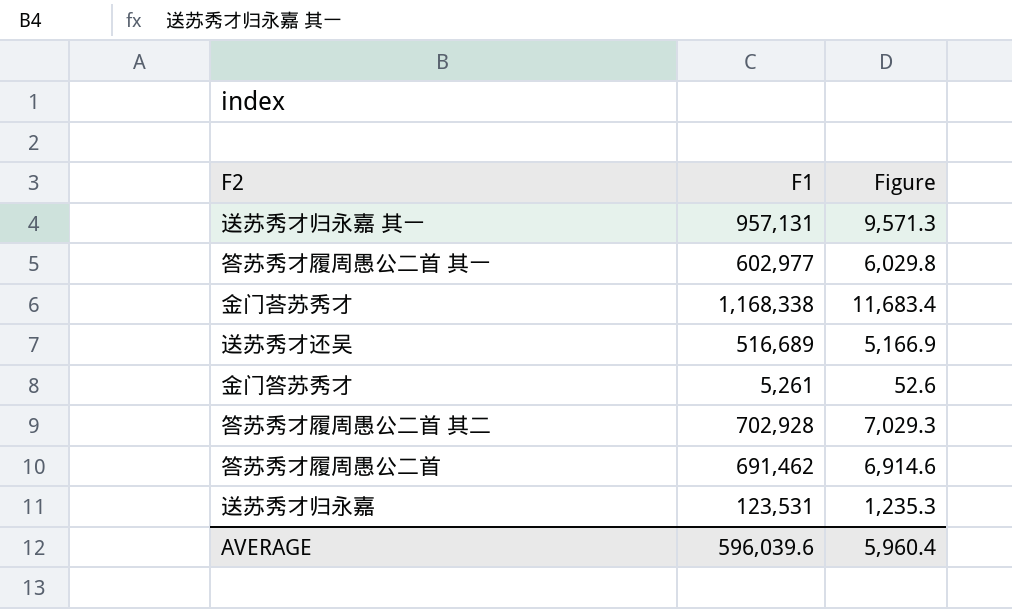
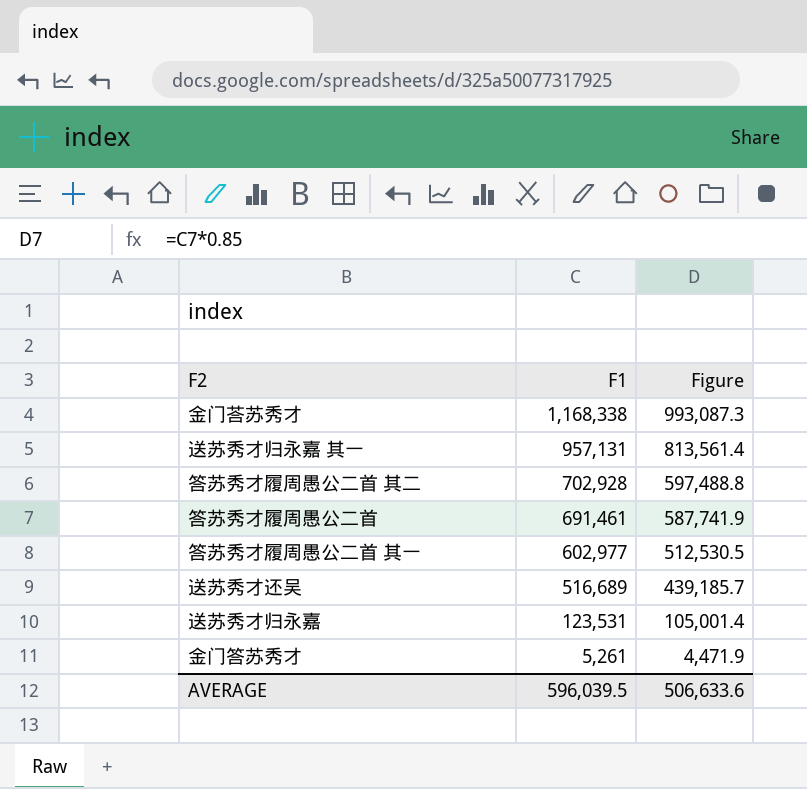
row order: none -> F1 descending
column Figure | formula: [F1] * 0.01 -> [F1] * 0.85
答苏秀才履周愚公二首 | F1: 691,462 -> 691,461
AVERAGE | F1: 596,039.6 -> 596,039.5
AVERAGE | Figure: 5,960.4 -> 506,633.6

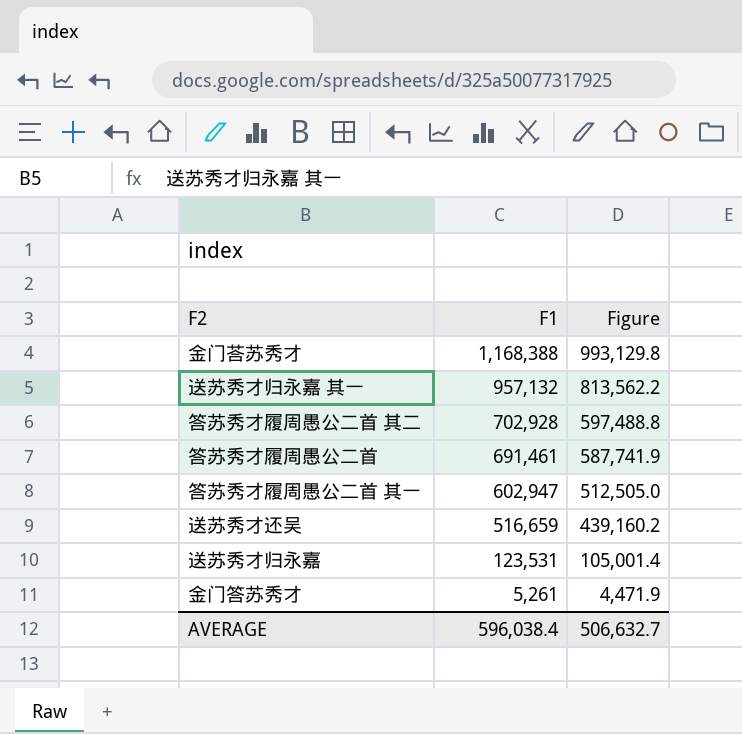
金门荅苏秀才 | F1: 1,168,338 -> 1,168,388
金门荅苏秀才 | Figure: 993,087.3 -> 993,129.8
送苏秀才归永嘉 其一 | F1: 957,131 -> 957,132
送苏秀才归永嘉 其一 | Figure: 813,561.4 -> 813,562.2
答苏秀才履周愚公二首 其一 | F1: 602,977 -> 602,947
答苏秀才履周愚公二首 其一 | Figure: 512,530.5 -> 512,505.0
送苏秀才还吴 | F1: 516,689 -> 516,659
送苏秀才还吴 | Figure: 439,185.7 -> 439,160.2
AVERAGE | F1: 596,039.5 -> 596,038.4
AVERAGE | Figure: 506,633.6 -> 506,632.7

